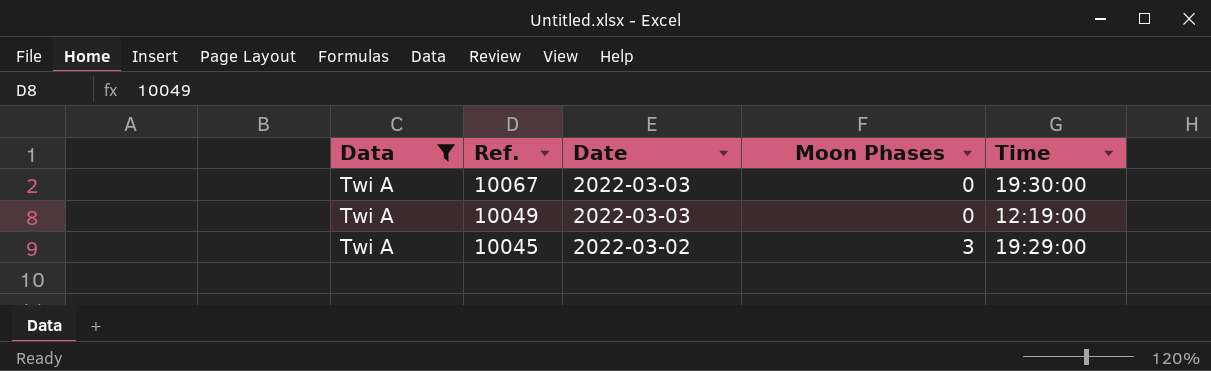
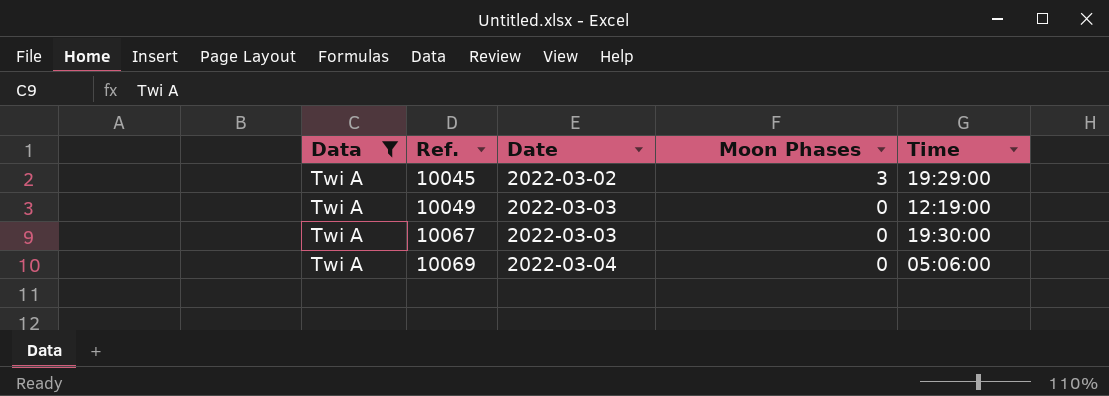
row order: Ref. descending -> Ref. ascending
row 10069: none -> Twi A | 2022-03-04 | 0 | 05:06:00

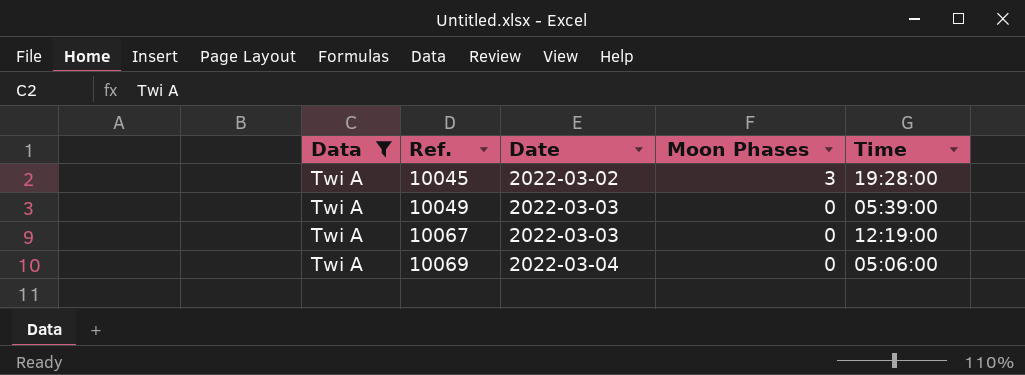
10045 | Time: 19:29:00 -> 19:28:00
10049 | Time: 12:19:00 -> 05:39:00
10067 | Time: 19:30:00 -> 12:19:00

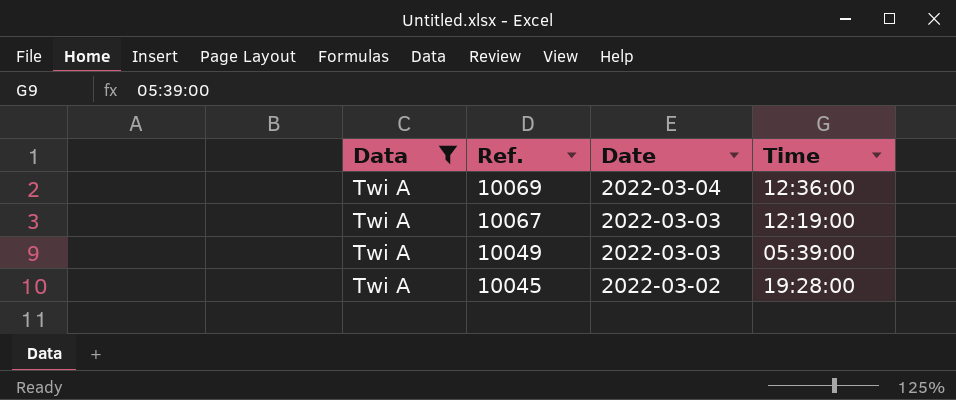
row order: Ref. ascending -> Ref. descending
column Moon Phases | position: 4 -> none
10069 | Time: 05:06:00 -> 12:36:00

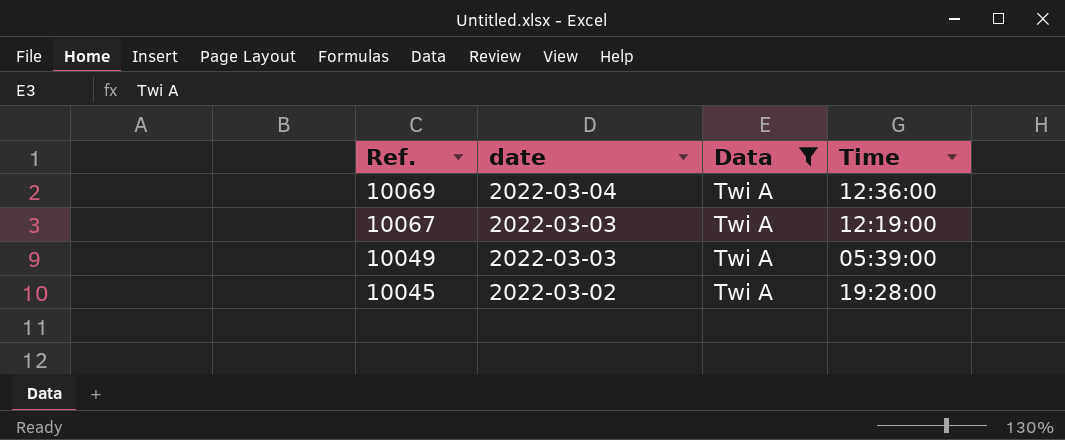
column name: Date -> date
column Data | position: 1 -> 3

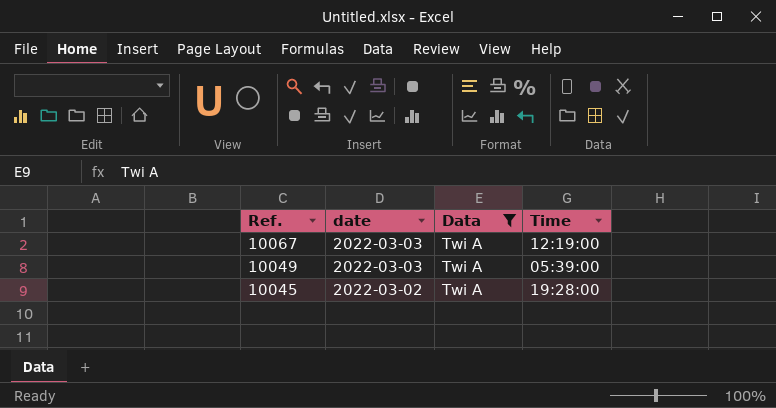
row 10069: 2022-03-04 | Twi A | 12:36:00 -> none

